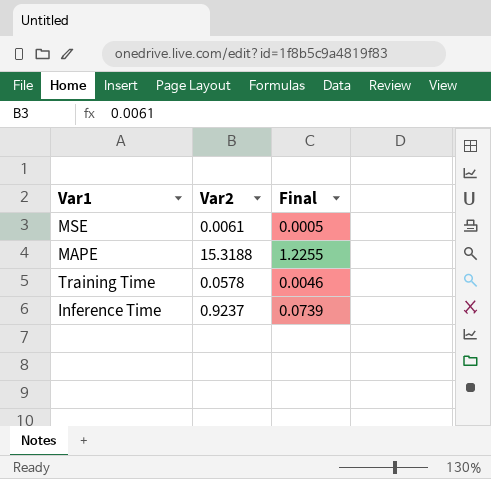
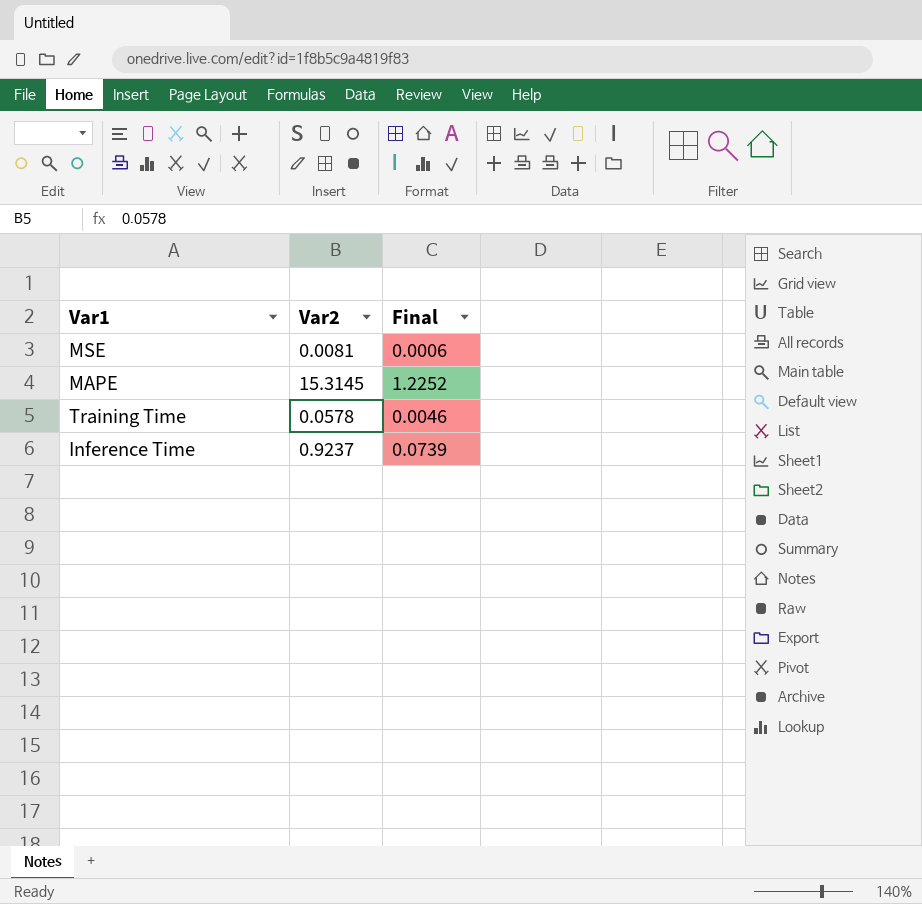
MSE | Var2: 0.0061 -> 0.0081
MSE | Final: 0.0005 -> 0.0006
MAPE | Var2: 15.3188 -> 15.3145
MAPE | Final: 1.2255 -> 1.2252

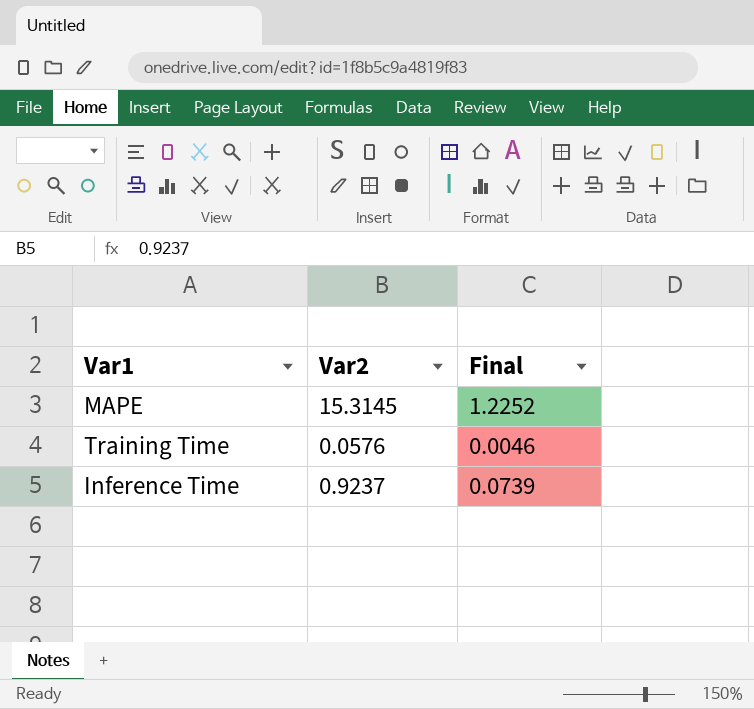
row MSE: 0.0081 | 0.0006 -> none
Training Time | Var2: 0.0578 -> 0.0576

